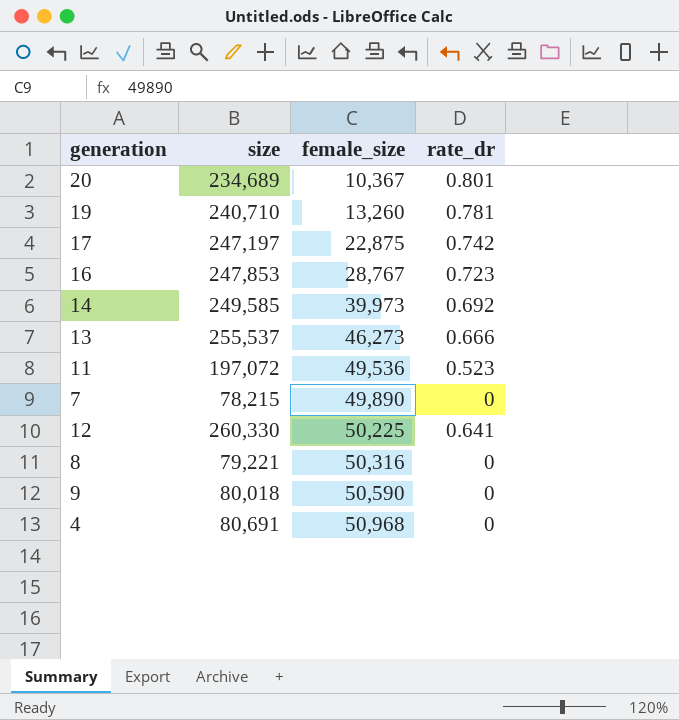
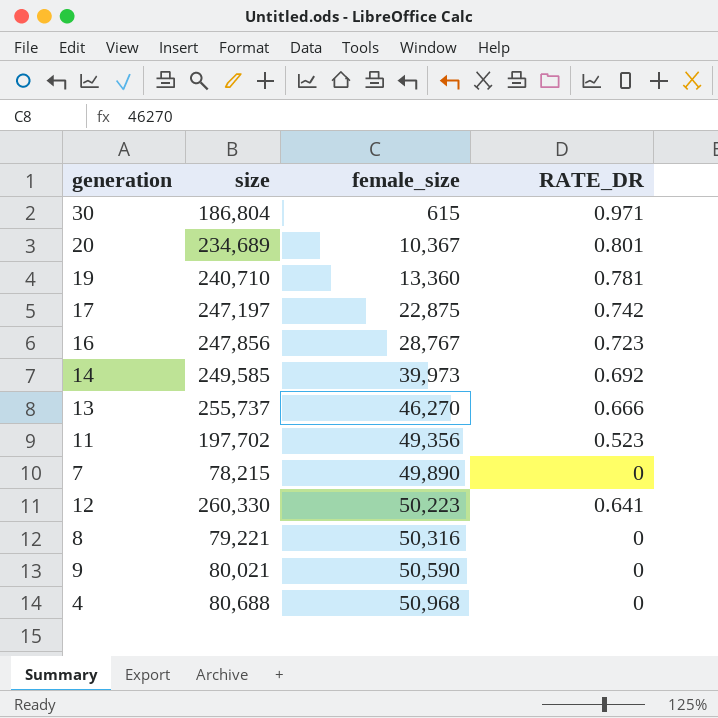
column name: rate_dr -> RATE_DR
row 30: none -> 186,804 | 615 | 0.971
19 | female_size: 13,260 -> 13,360
16 | size: 247,853 -> 247,856
13 | size: 255,537 -> 255,737
13 | female_size: 46,273 -> 46,270
11 | size: 197,072 -> 197,702
11 | female_size: 49,536 -> 49,356
12 | female_size: 50,225 -> 50,223
9 | size: 80,018 -> 80,021
4 | size: 80,691 -> 80,688

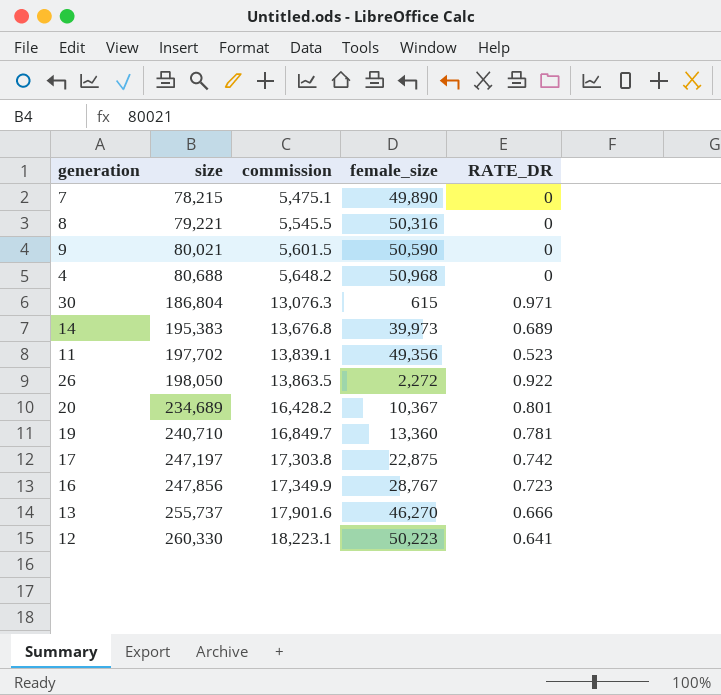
row order: female_size ascending -> size ascending
column commission | formula: none -> [size] * 0.07
14 | size: 249,585 -> 195,383
14 | RATE_DR: 0.692 -> 0.689
row 26: none -> 198,050 | 13,863.5 | 2,272 | 0.922

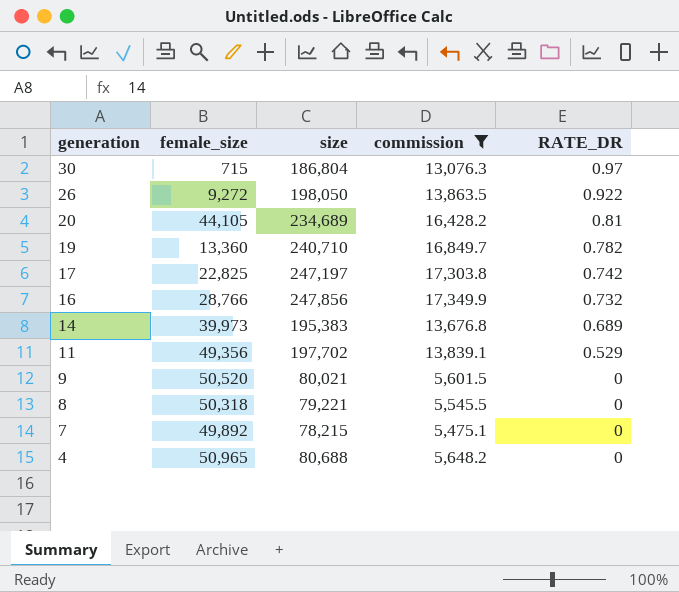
filter: none -> commission <= 17,349.9
row order: size ascending -> generation descending
column female_size | position: 4 -> 2
30 | female_size: 615 -> 715
30 | RATE_DR: 0.971 -> 0.97
26 | female_size: 2,272 -> 9,272
20 | female_size: 10,367 -> 44,105
20 | RATE_DR: 0.801 -> 0.81
19 | RATE_DR: 0.781 -> 0.782
17 | female_size: 22,875 -> 22,825
16 | female_size: 28,767 -> 28,766
16 | RATE_DR: 0.723 -> 0.732
11 | RATE_DR: 0.523 -> 0.529
9 | female_size: 50,590 -> 50,520
8 | female_size: 50,316 -> 50,318
7 | female_size: 49,890 -> 49,892
4 | female_size: 50,968 -> 50,965

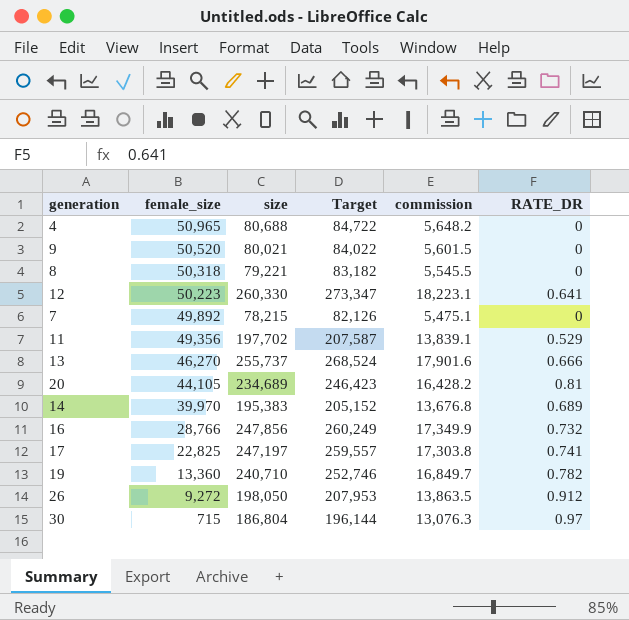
filter: commission <= 17,349.9 -> none
row order: generation descending -> female_size descending
column Target | formula: none -> [size] * 1.05
14 | female_size: 39,973 -> 39,970
17 | RATE_DR: 0.742 -> 0.741
26 | RATE_DR: 0.922 -> 0.912

